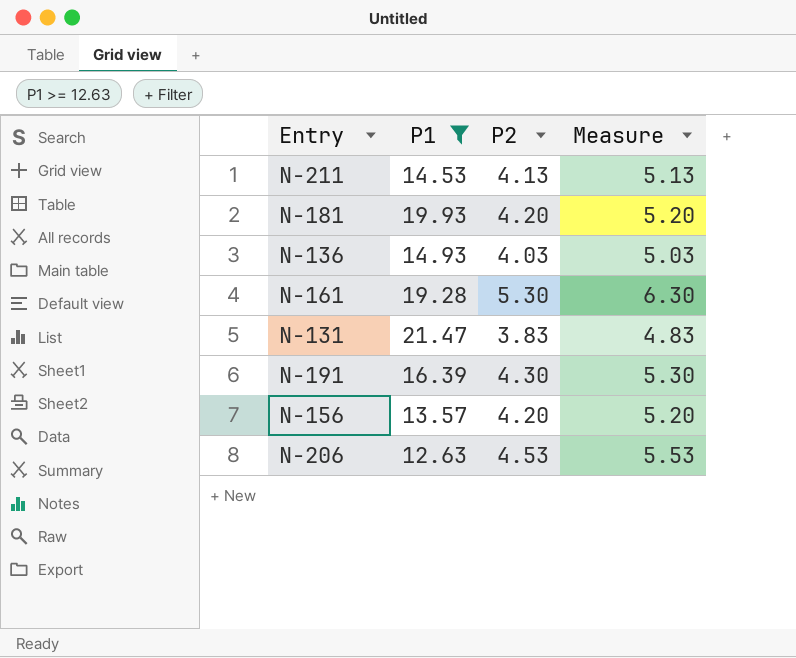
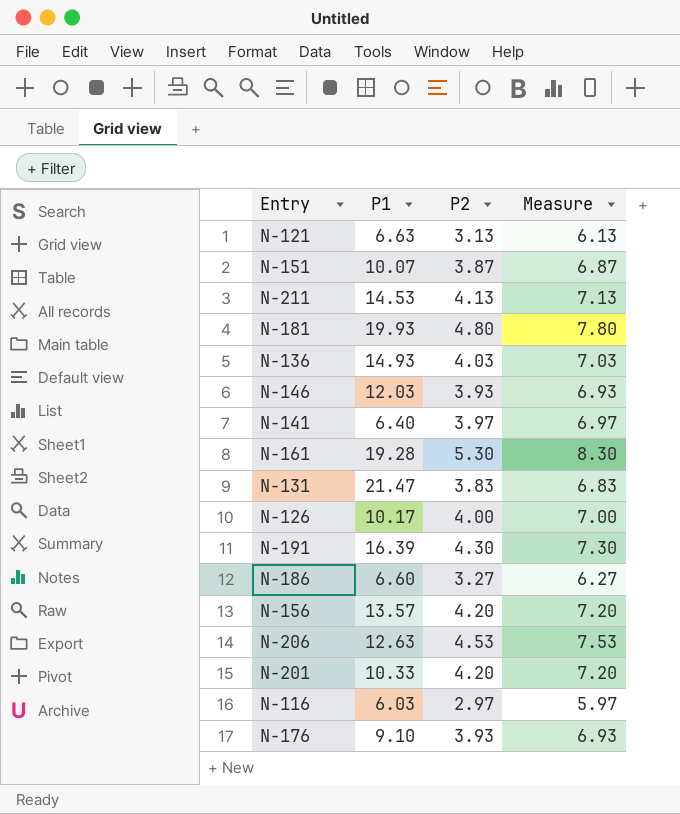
filter: P1 >= 12.63 -> none
column Measure | formula: [P2] + 1 -> [P2] + 3
N-181 | P2: 4.20 -> 4.80

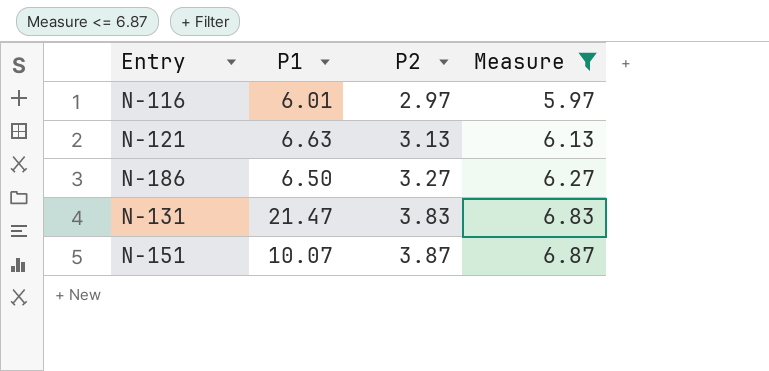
filter: none -> Measure <= 6.87
row order: none -> P2 ascending
N-116 | P1: 6.03 -> 6.01
N-186 | P1: 6.60 -> 6.50

